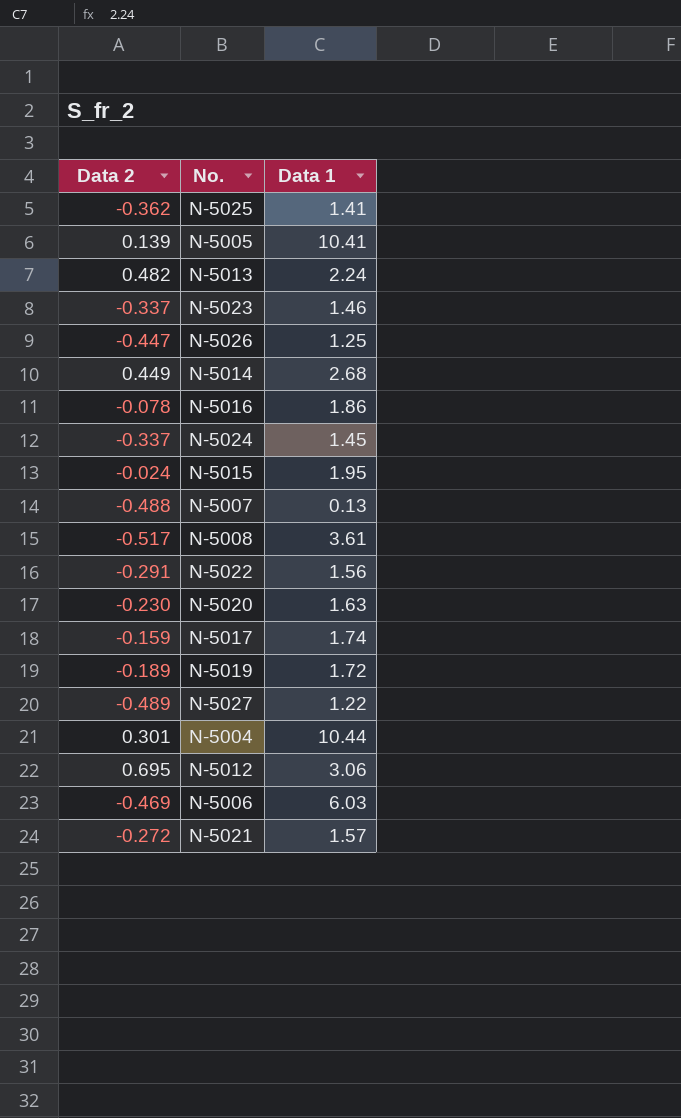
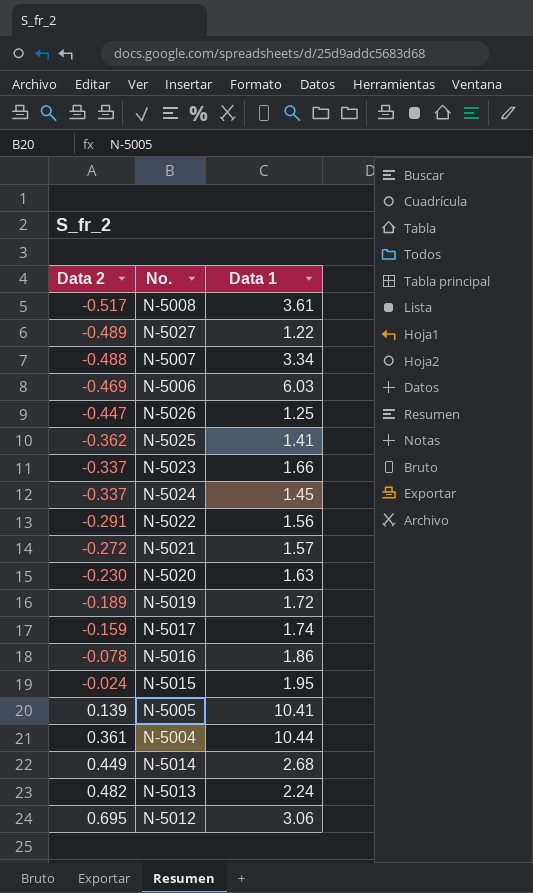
row order: none -> Data 2 ascending
N-5007 | Data 1: 0.13 -> 3.34
N-5023 | Data 1: 1.46 -> 1.66
N-5004 | Data 2: 0.301 -> 0.361

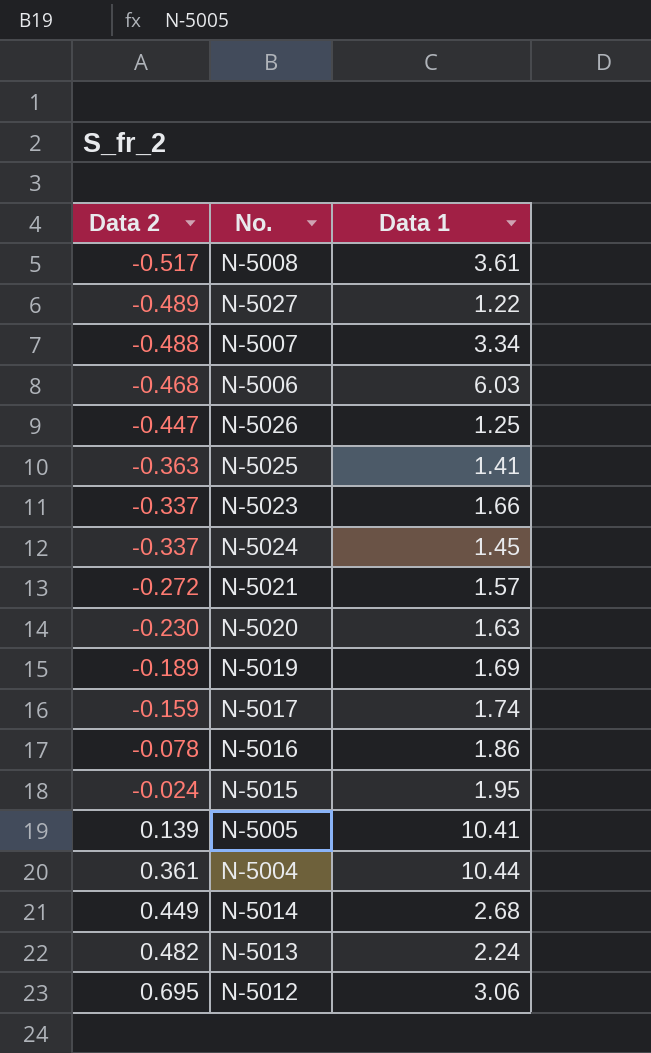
row N-5022: -0.291 | 1.56 -> none
N-5006 | Data 2: -0.469 -> -0.468
N-5025 | Data 2: -0.362 -> -0.363
N-5019 | Data 1: 1.72 -> 1.69

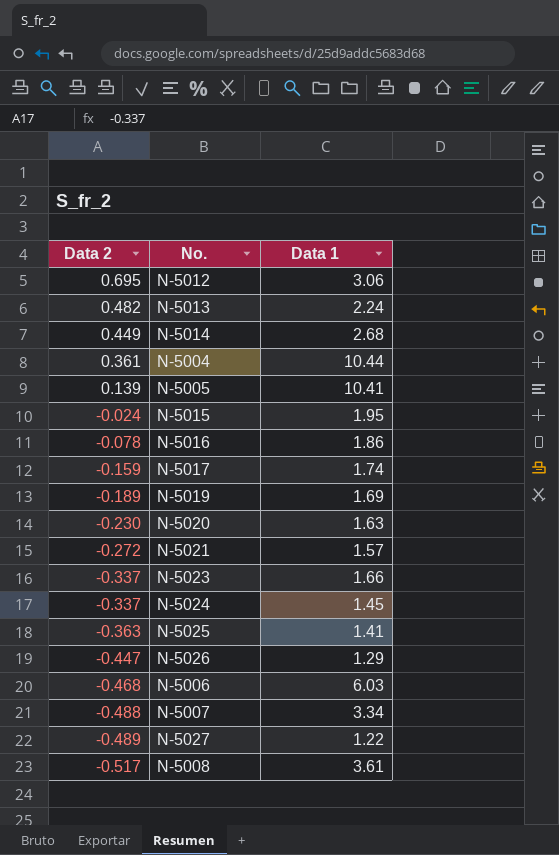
row order: Data 2 ascending -> Data 2 descending
N-5026 | Data 1: 1.25 -> 1.29

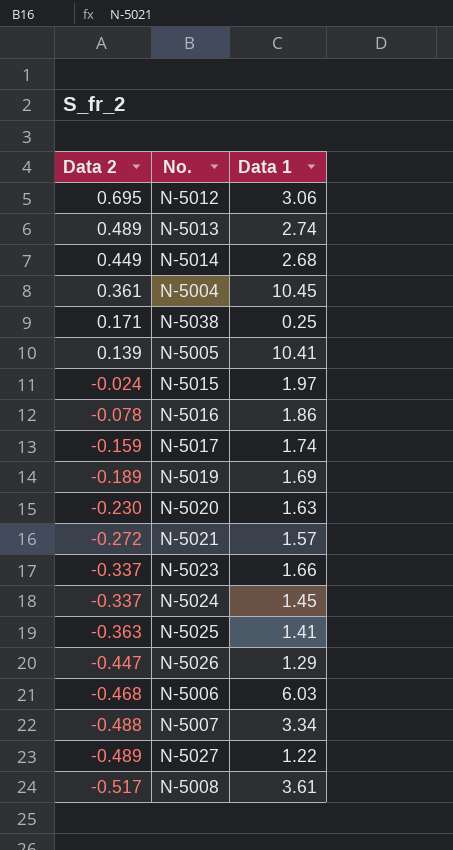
N-5013 | Data 2: 0.482 -> 0.489
N-5013 | Data 1: 2.24 -> 2.74
N-5004 | Data 1: 10.44 -> 10.45
row N-5038: none -> 0.171 | 0.25
N-5015 | Data 1: 1.95 -> 1.97

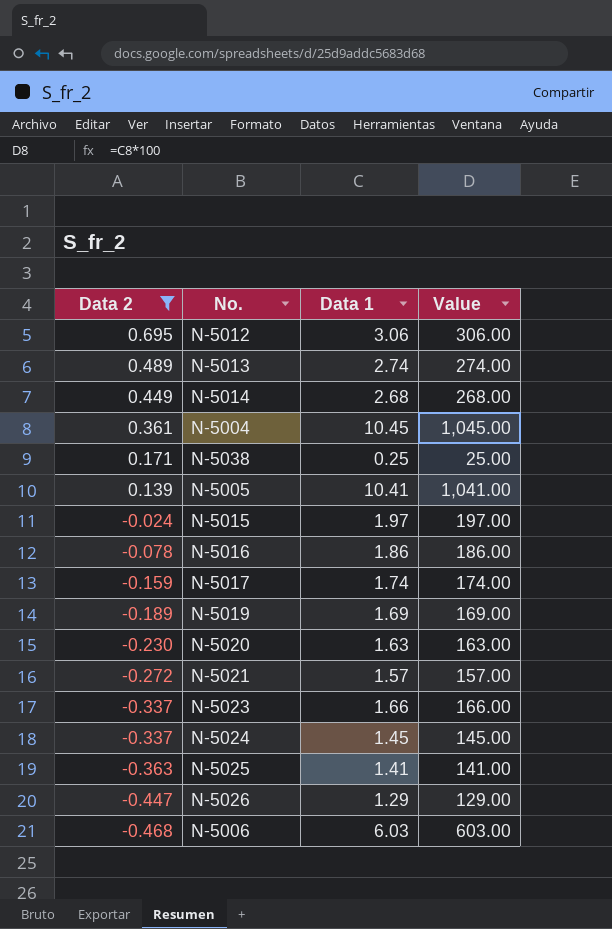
filter: none -> Data 2 >= -0.468
column Value | formula: none -> [Data 1] * 100

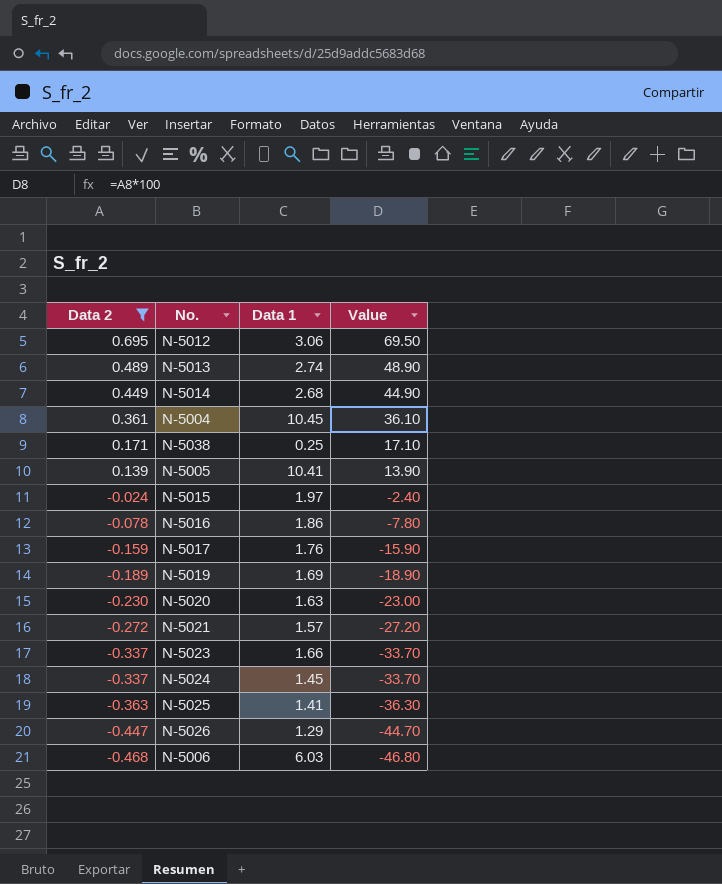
column Value | formula: [Data 1] * 100 -> [Data 2] * 100
N-5017 | Data 1: 1.74 -> 1.76

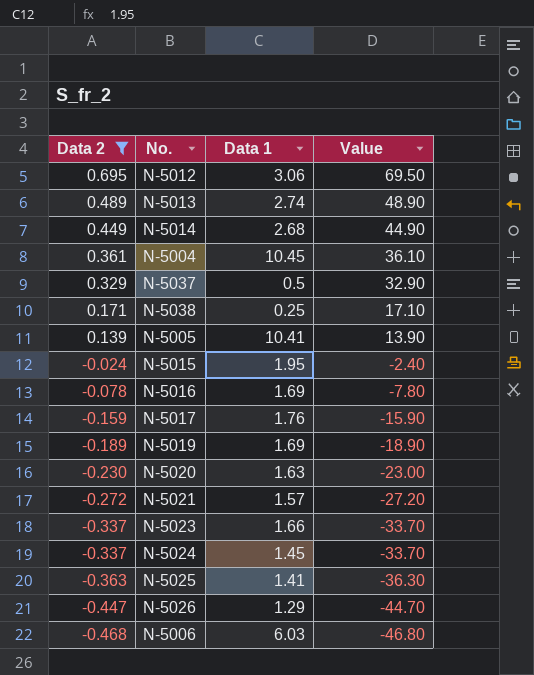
row N-5037: none -> 0.329 | 0.5 | 32.90
N-5015 | Data 1: 1.97 -> 1.95
N-5016 | Data 1: 1.86 -> 1.69

